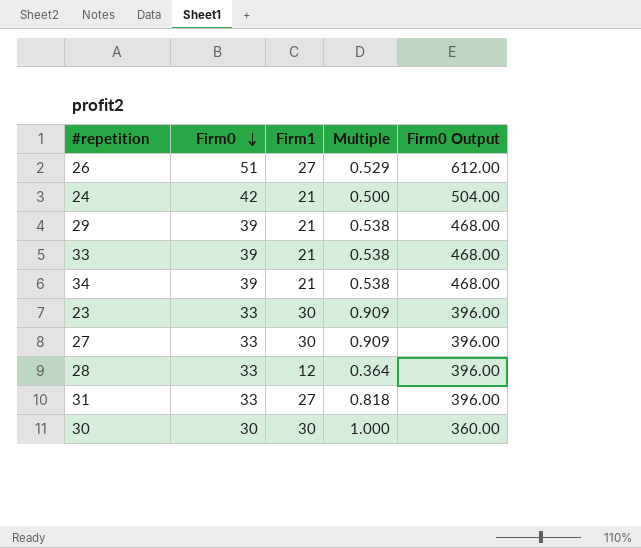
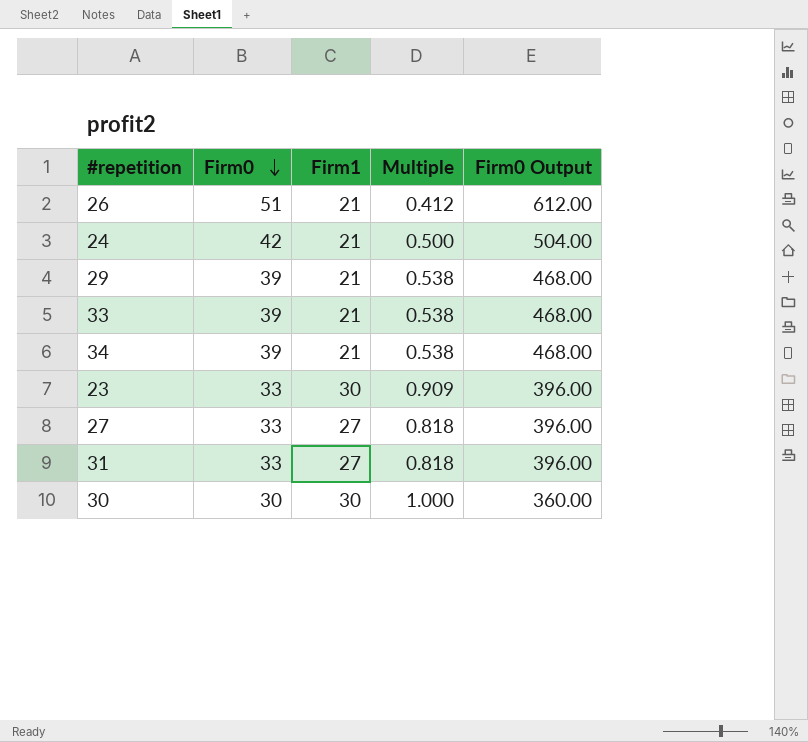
row 28: 33 | 12 | 0.364 | 396.00 -> none
26 | Firm1: 27 -> 21
26 | Multiple: 0.529 -> 0.412
27 | Firm1: 30 -> 27
27 | Multiple: 0.909 -> 0.818

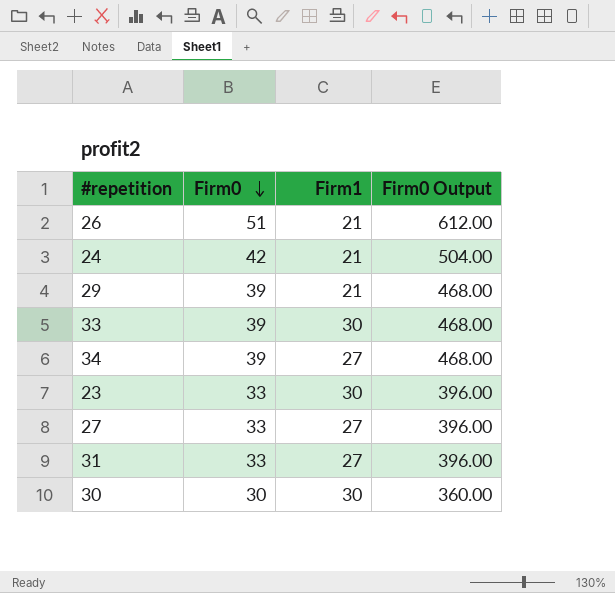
column Multiple | formula: [Firm1] / [Firm0] -> none
33 | Firm1: 21 -> 30
34 | Firm1: 21 -> 27

